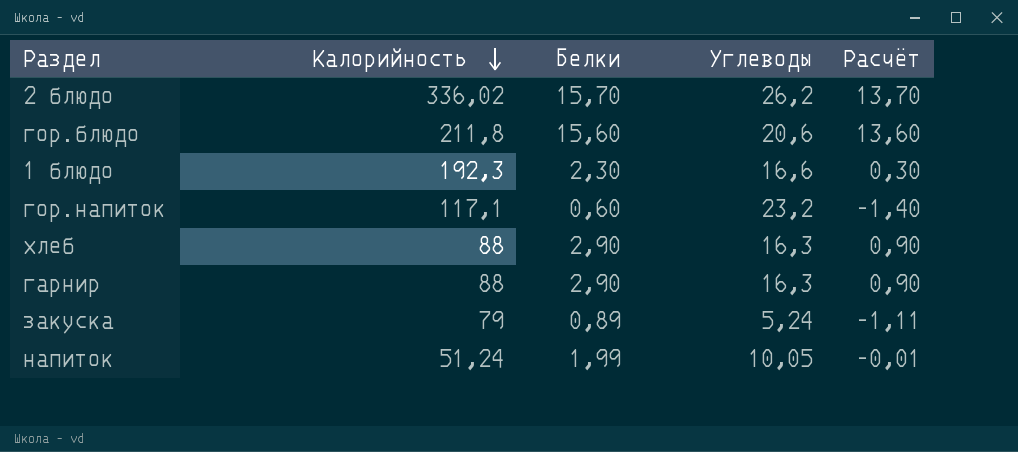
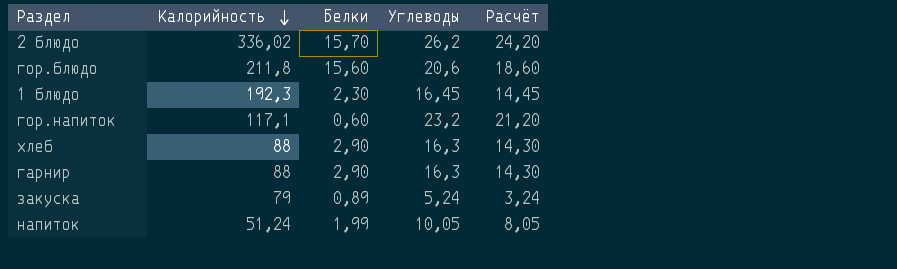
column Расчёт | formula: [Белки] - 2 -> [Углеводы] - 2
1 блюдо | Углеводы: 16,6 -> 16,45

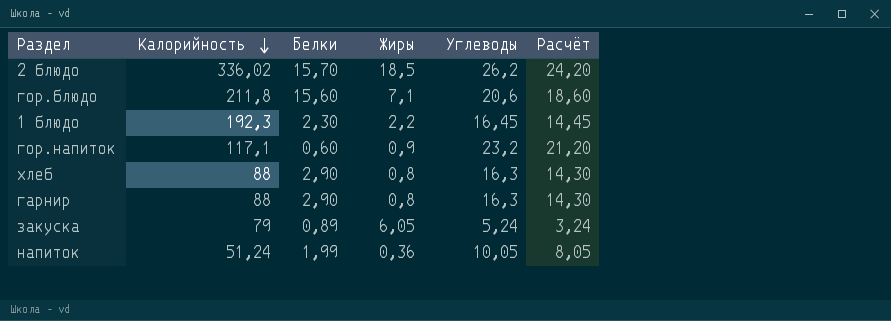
column Жиры | position: none -> 4

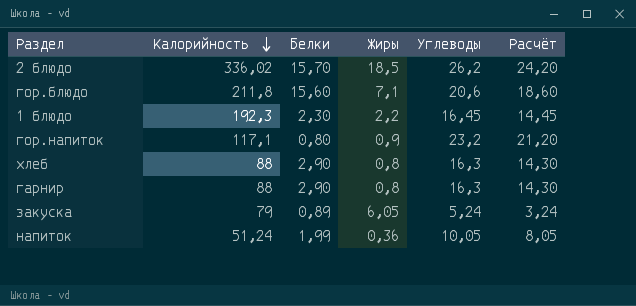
гор.напиток | Белки: 0,60 -> 0,80

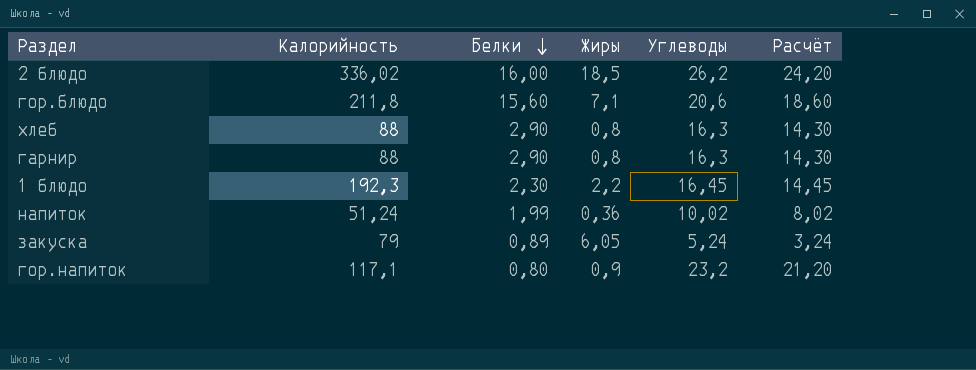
row order: Калорийность descending -> Белки descending
2 блюдо | Белки: 15,70 -> 16,00
напиток | Углеводы: 10,05 -> 10,02
напиток | Расчёт: 8,05 -> 8,02

